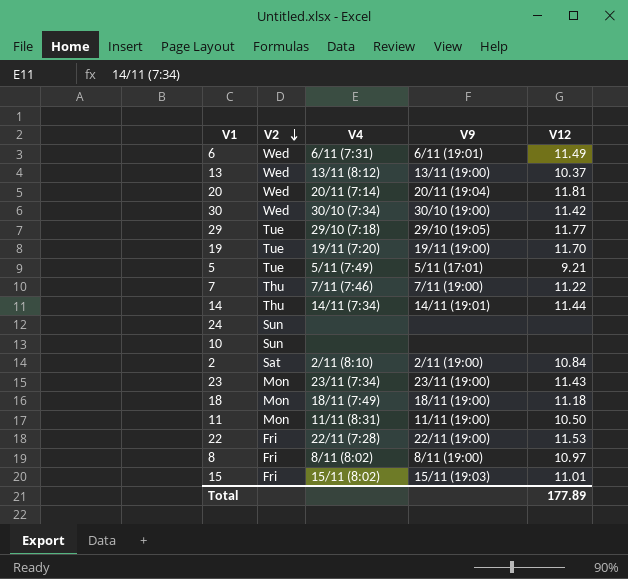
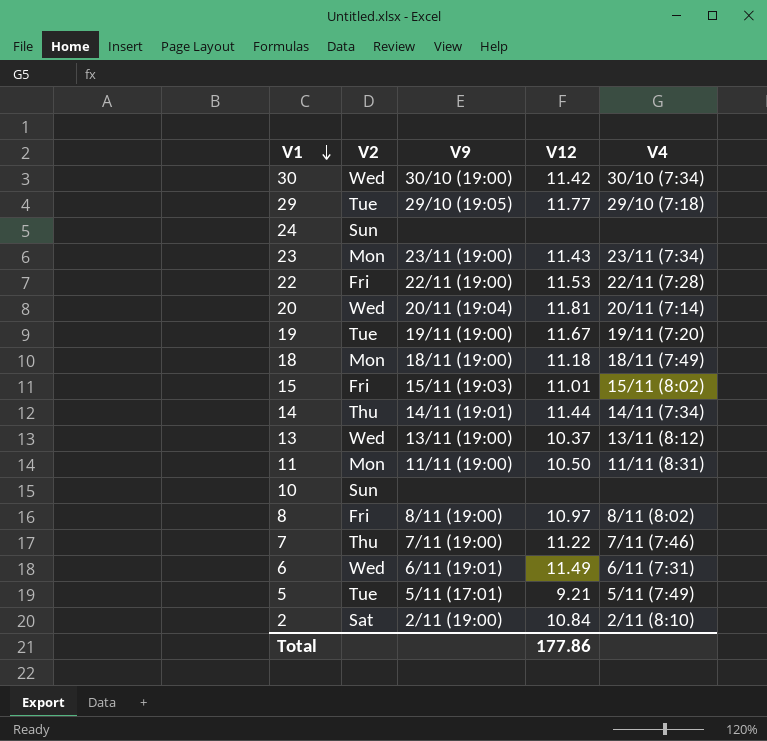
row order: V2 descending -> V1 descending
column V4 | position: 3 -> 5
19 | V12: 11.70 -> 11.67
Total | V12: 177.89 -> 177.86

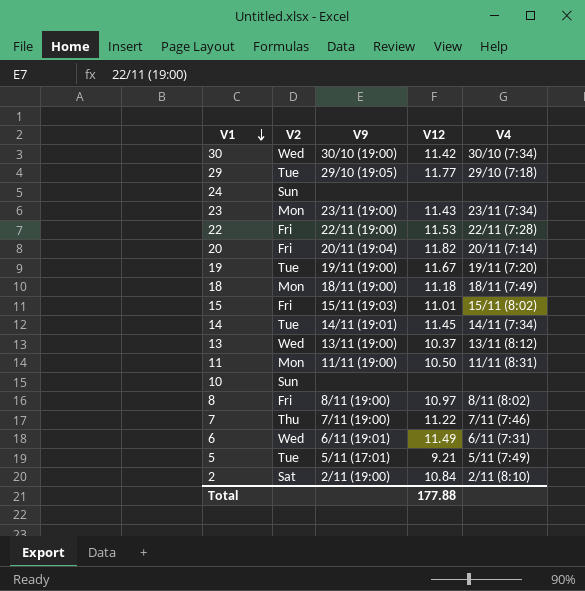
20 | V2: Wed -> Fri
20 | V12: 11.81 -> 11.82
14 | V2: Thu -> Tue
14 | V12: 11.44 -> 11.45
Total | V12: 177.86 -> 177.88

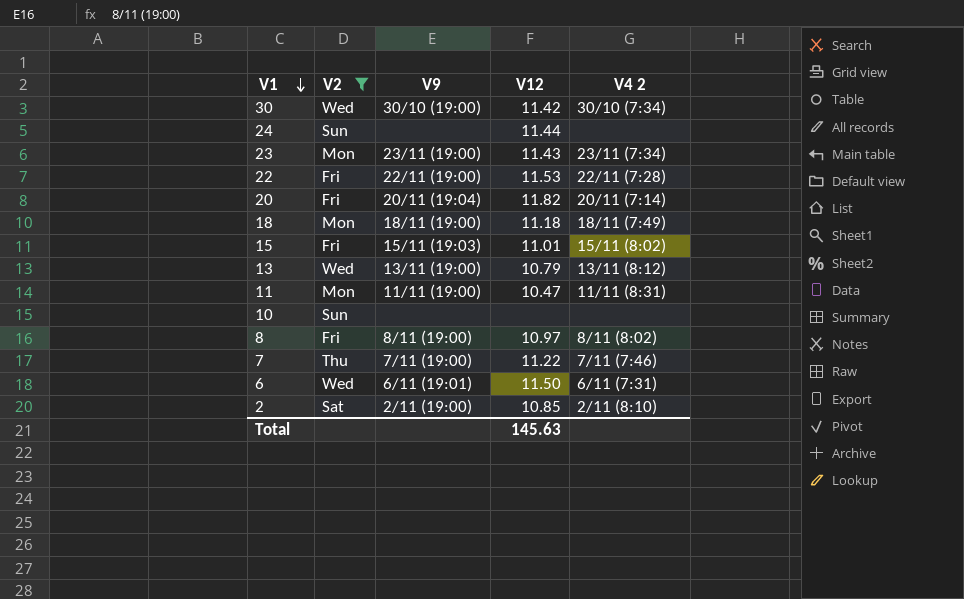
filter: none -> V2 != Tue
column name: V4 -> V4 2
24 | V12: none -> 11.44
13 | V12: 10.37 -> 10.79
11 | V12: 10.50 -> 10.47
6 | V12: 11.49 -> 11.50
2 | V12: 10.84 -> 10.85
Total | V12: 177.88 -> 145.63

